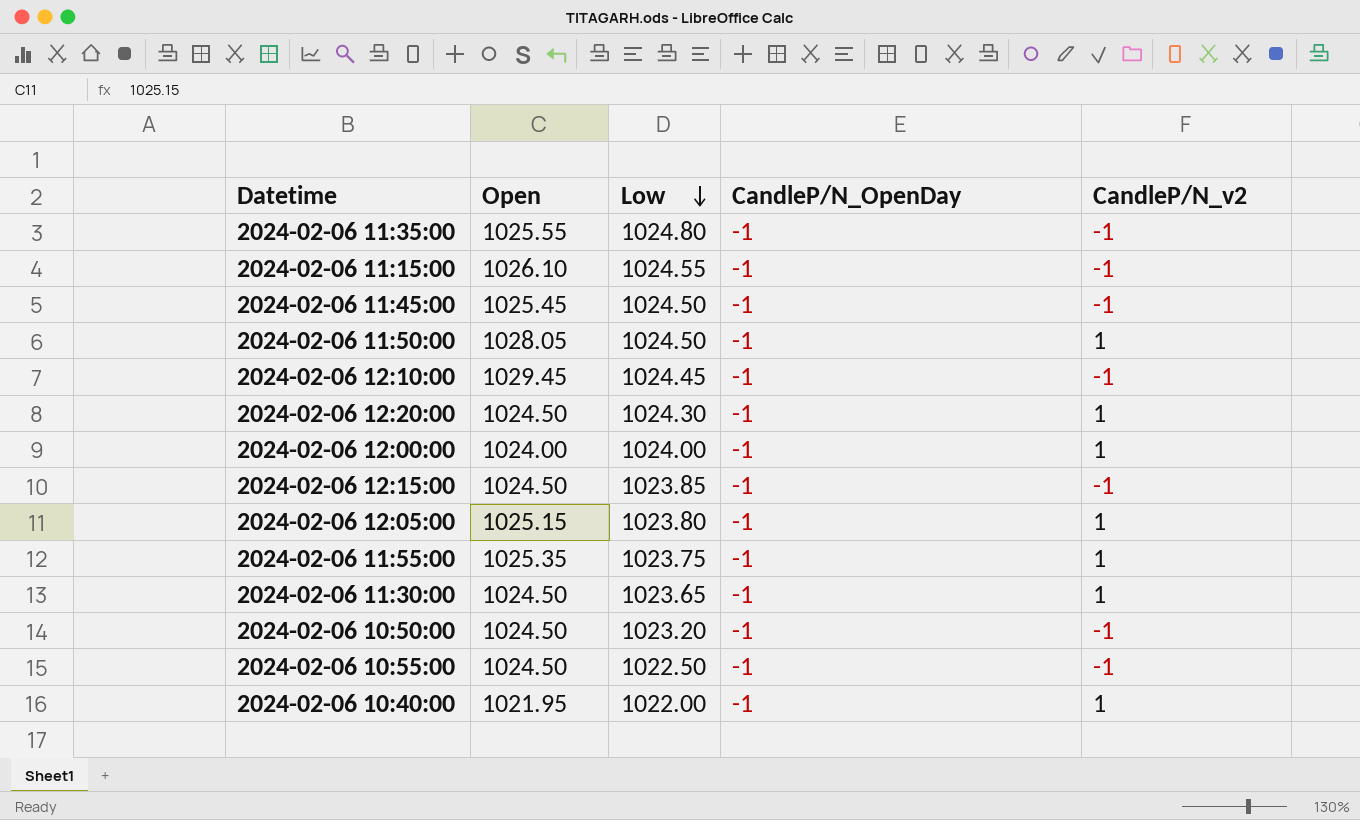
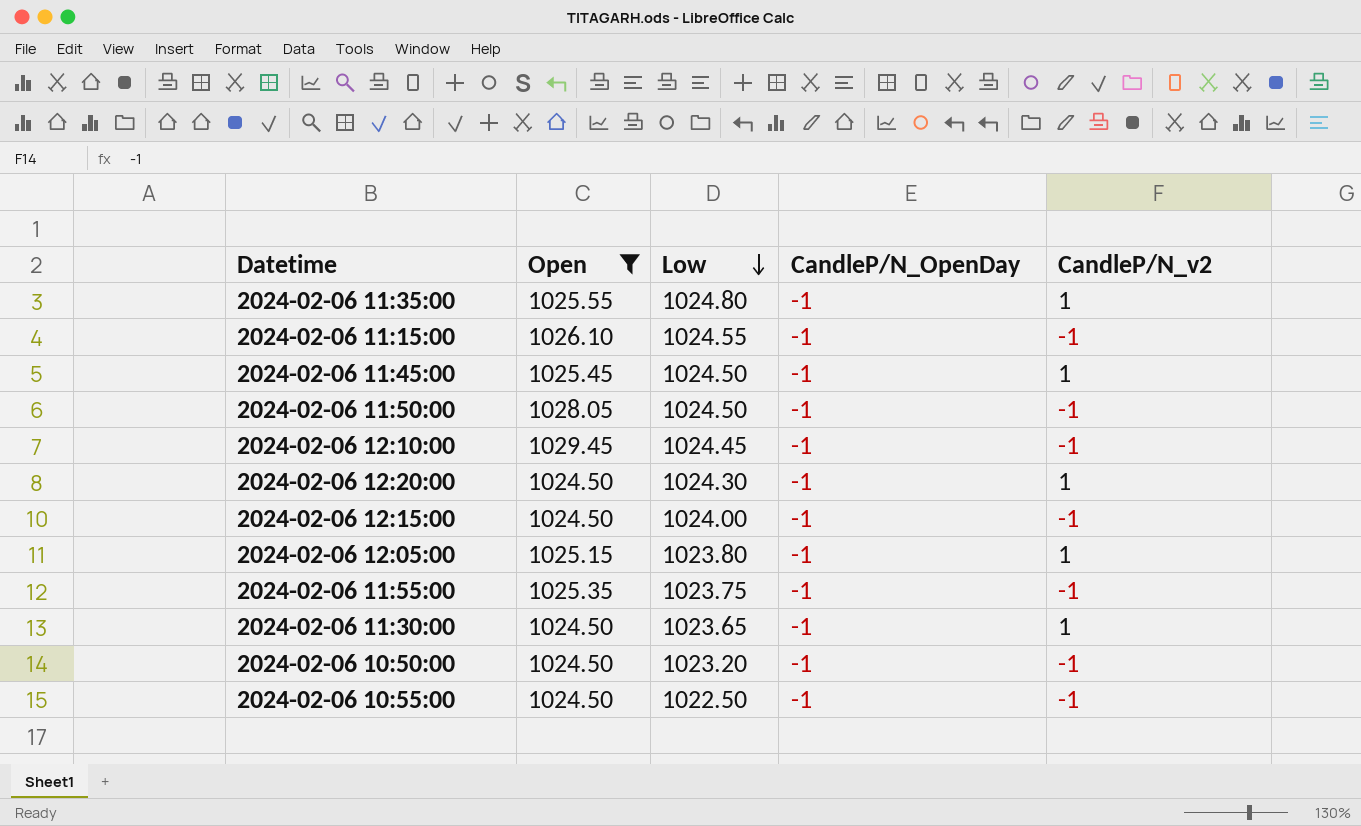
filter: none -> Open >= 1024.50
2024-02-06 11:35:00 | CandleP/N_v2: -1 -> 1
2024-02-06 11:45:00 | CandleP/N_v2: -1 -> 1
2024-02-06 11:50:00 | CandleP/N_v2: 1 -> -1
2024-02-06 12:15:00 | Low: 1023.85 -> 1024.00
2024-02-06 11:55:00 | CandleP/N_v2: 1 -> -1

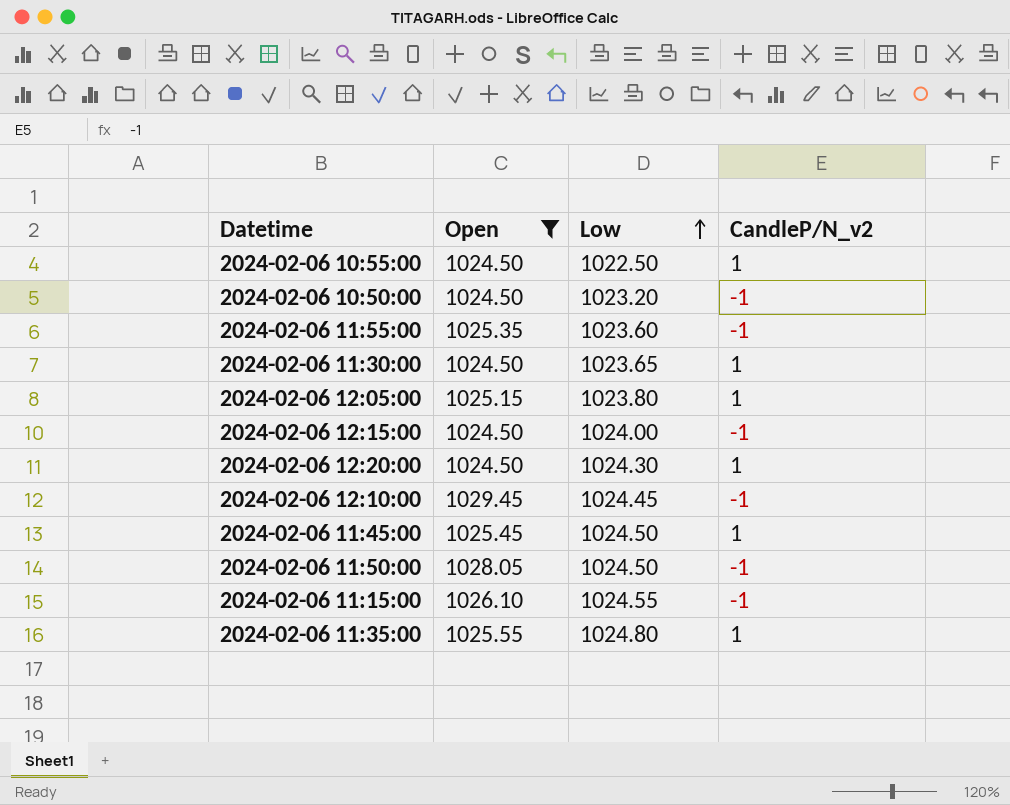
row order: Low descending -> Low ascending
column CandleP/N_OpenDay | position: 4 -> none
2024-02-06 10:55:00 | CandleP/N_v2: -1 -> 1
2024-02-06 11:55:00 | Low: 1023.75 -> 1023.60

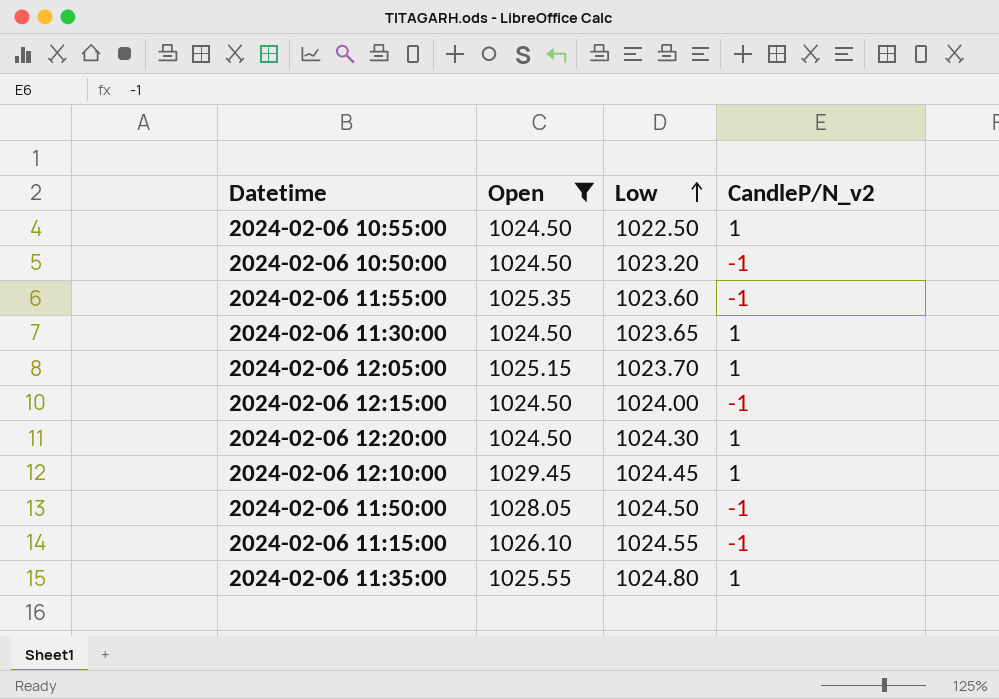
row 2024-02-06 11:45:00: 1025.45 | 1024.50 | 1 -> none
2024-02-06 12:05:00 | Low: 1023.80 -> 1023.70
2024-02-06 12:10:00 | CandleP/N_v2: -1 -> 1

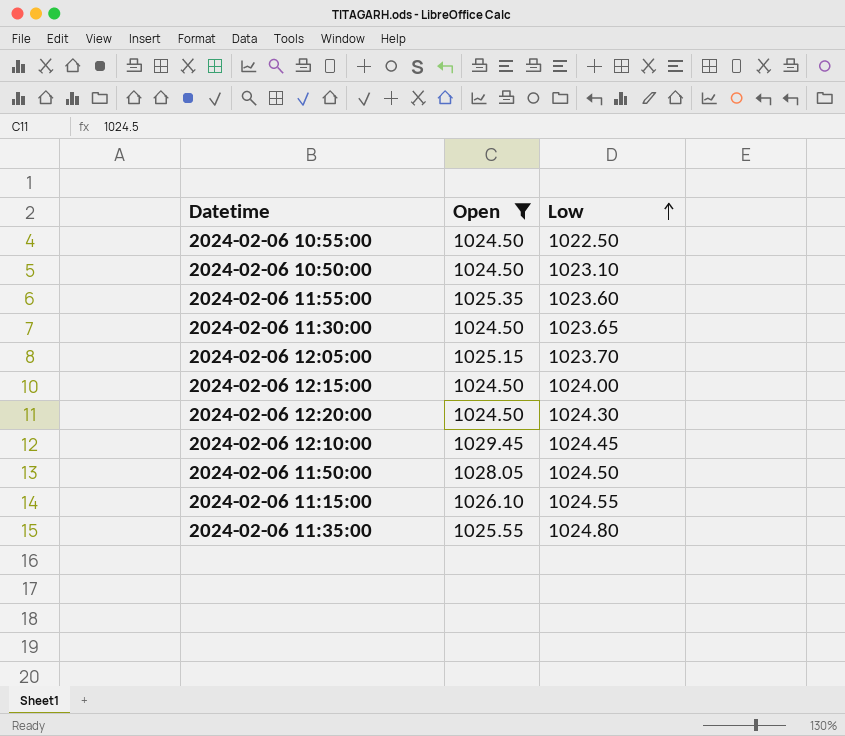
column CandleP/N_v2 | position: 4 -> none
2024-02-06 10:50:00 | Low: 1023.20 -> 1023.10

